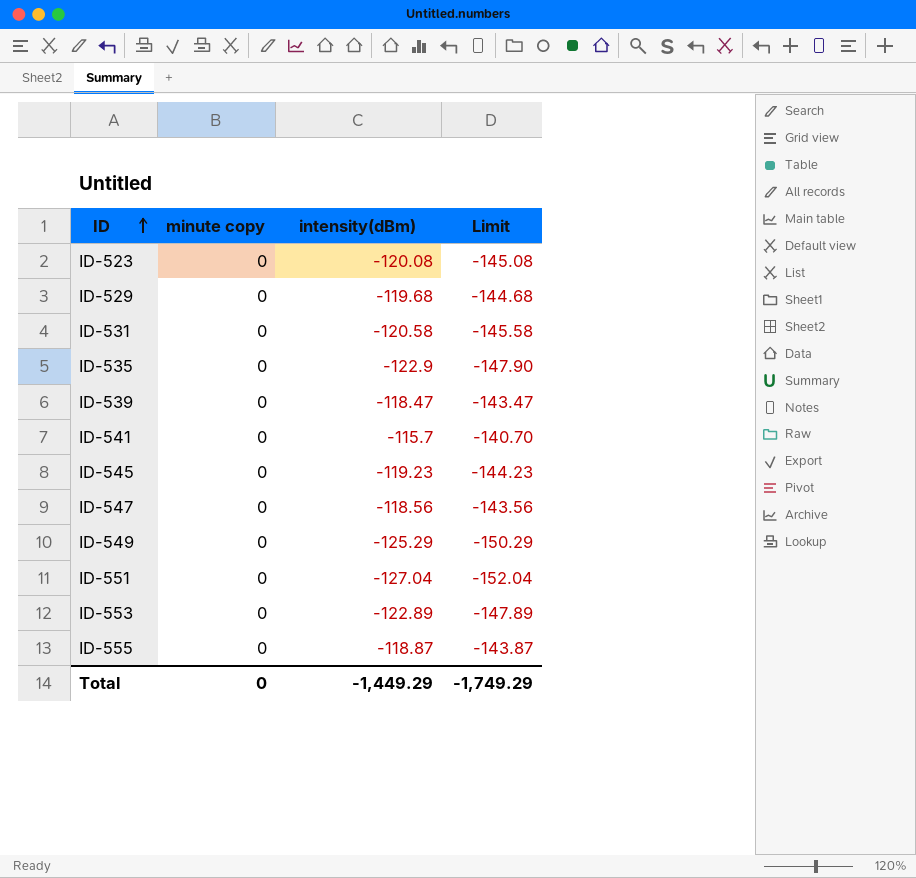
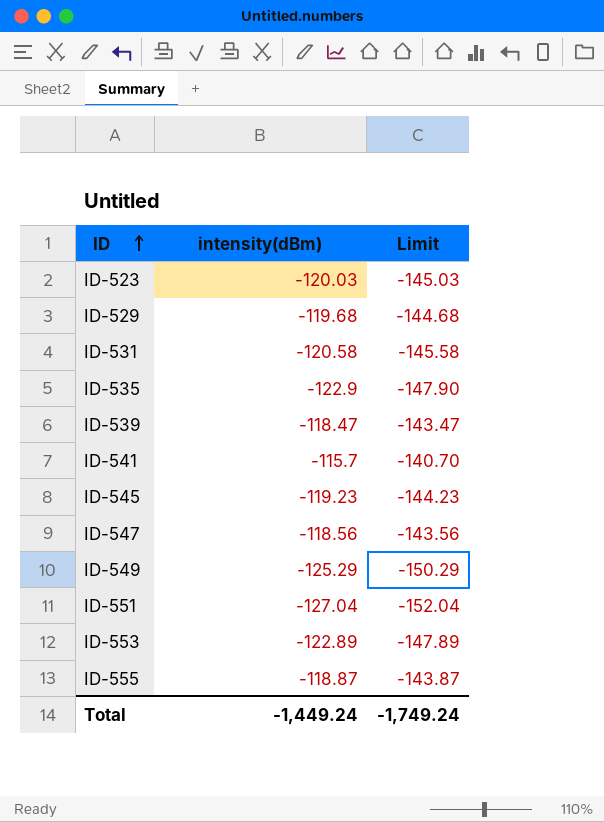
column minute copy | position: 2 -> none
ID-523 | intensity(dBm): -120.08 -> -120.03
ID-523 | Limit: -145.08 -> -145.03
Total | intensity(dBm): -1,449.29 -> -1,449.24
Total | Limit: -1,749.29 -> -1,749.24

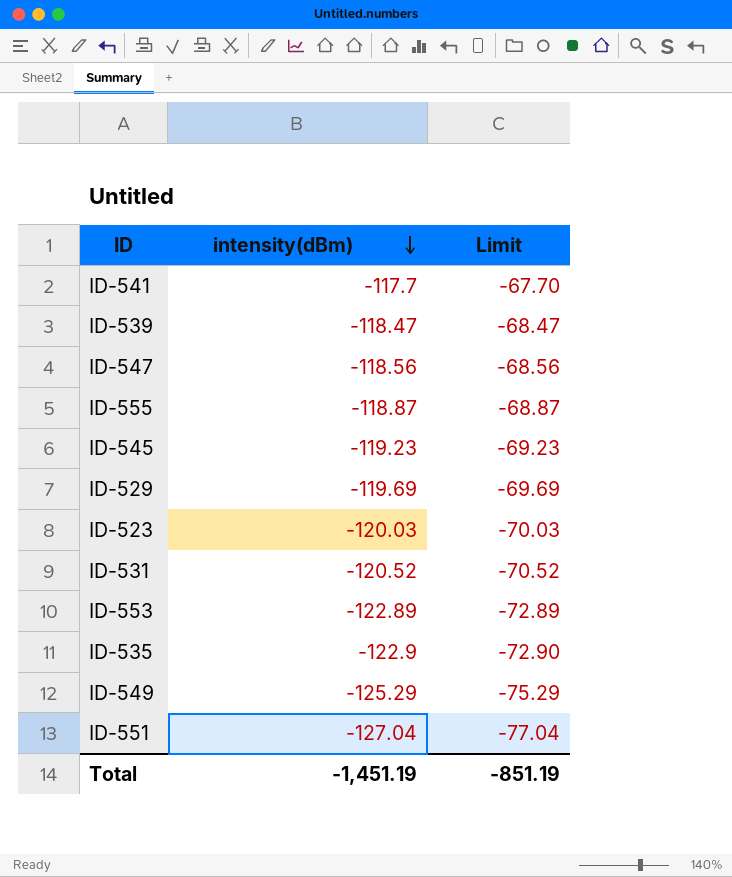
row order: ID ascending -> intensity(dBm) descending
column Limit | formula: [intensity(dBm)] - 25 -> [intensity(dBm)] + 50
ID-541 | intensity(dBm): -115.7 -> -117.7
ID-529 | intensity(dBm): -119.68 -> -119.69
ID-531 | intensity(dBm): -120.58 -> -120.52
Total | intensity(dBm): -1,449.24 -> -1,451.19
Total | Limit: -1,749.24 -> -851.19

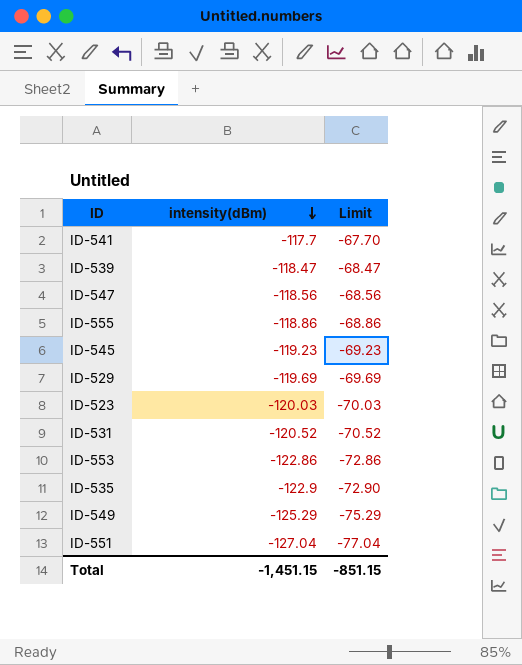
ID-555 | intensity(dBm): -118.87 -> -118.86
ID-555 | Limit: -68.87 -> -68.86
ID-553 | intensity(dBm): -122.89 -> -122.86
ID-553 | Limit: -72.89 -> -72.86
Total | intensity(dBm): -1,451.19 -> -1,451.15
Total | Limit: -851.19 -> -851.15

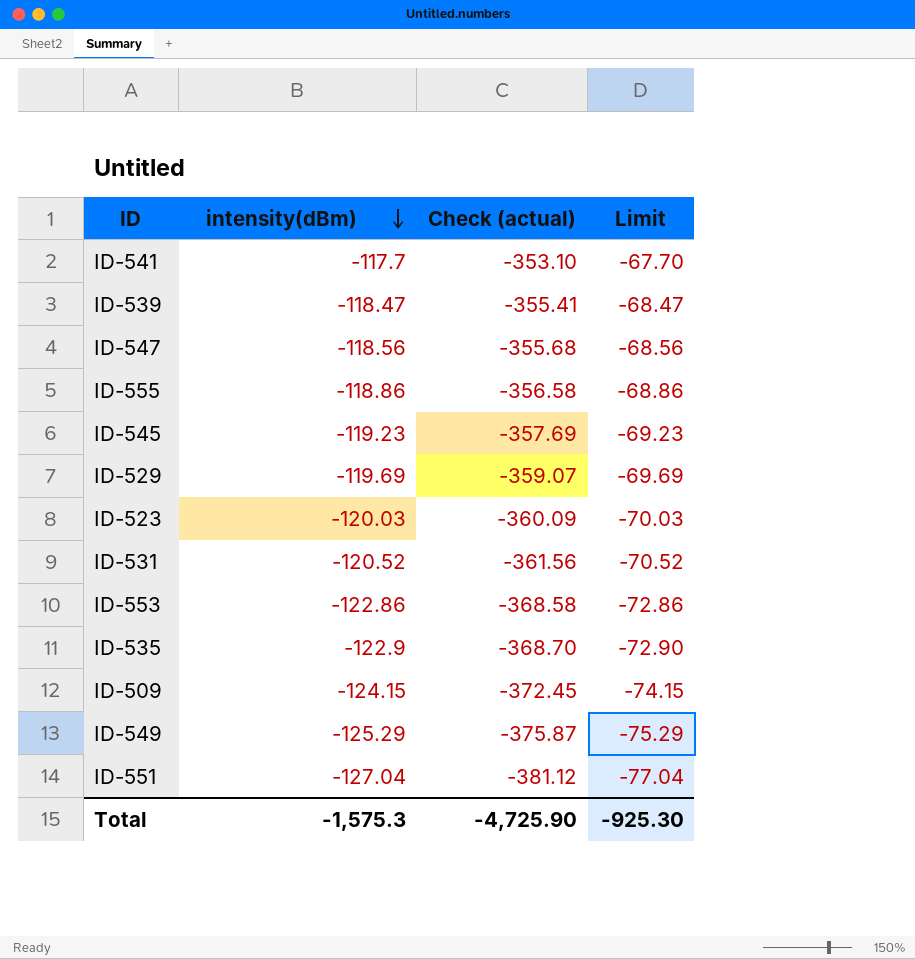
column Check (actual) | formula: none -> [intensity(dBm)] * 3
row ID-509: none -> -124.15 | -372.45 | -74.15
Total | intensity(dBm): -1,451.15 -> -1,575.3
Total | Limit: -851.15 -> -925.30

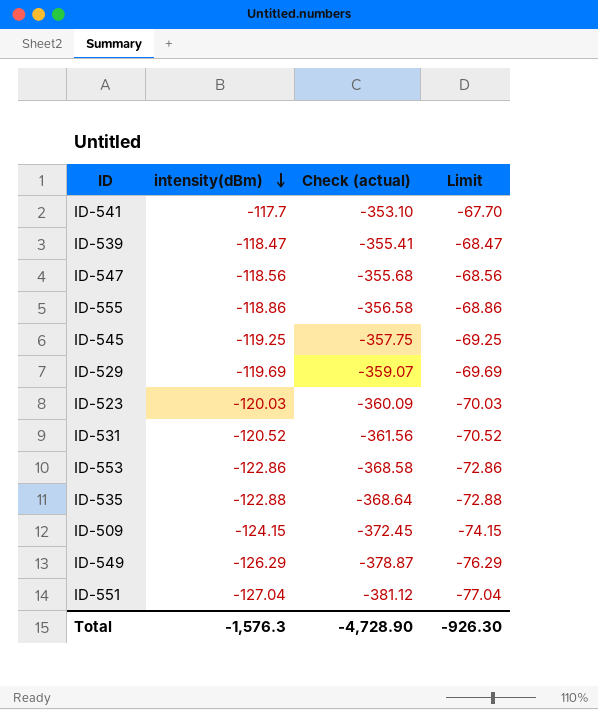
ID-545 | intensity(dBm): -119.23 -> -119.25
ID-545 | Check (actual): -357.69 -> -357.75
ID-545 | Limit: -69.23 -> -69.25
ID-535 | intensity(dBm): -122.9 -> -122.88
ID-535 | Check (actual): -368.70 -> -368.64
ID-535 | Limit: -72.90 -> -72.88
ID-549 | intensity(dBm): -125.29 -> -126.29
ID-549 | Check (actual): -375.87 -> -378.87
ID-549 | Limit: -75.29 -> -76.29
Total | intensity(dBm): -1,575.3 -> -1,576.3
Total | Check (actual): -4,725.90 -> -4,728.90
Total | Limit: -925.30 -> -926.30

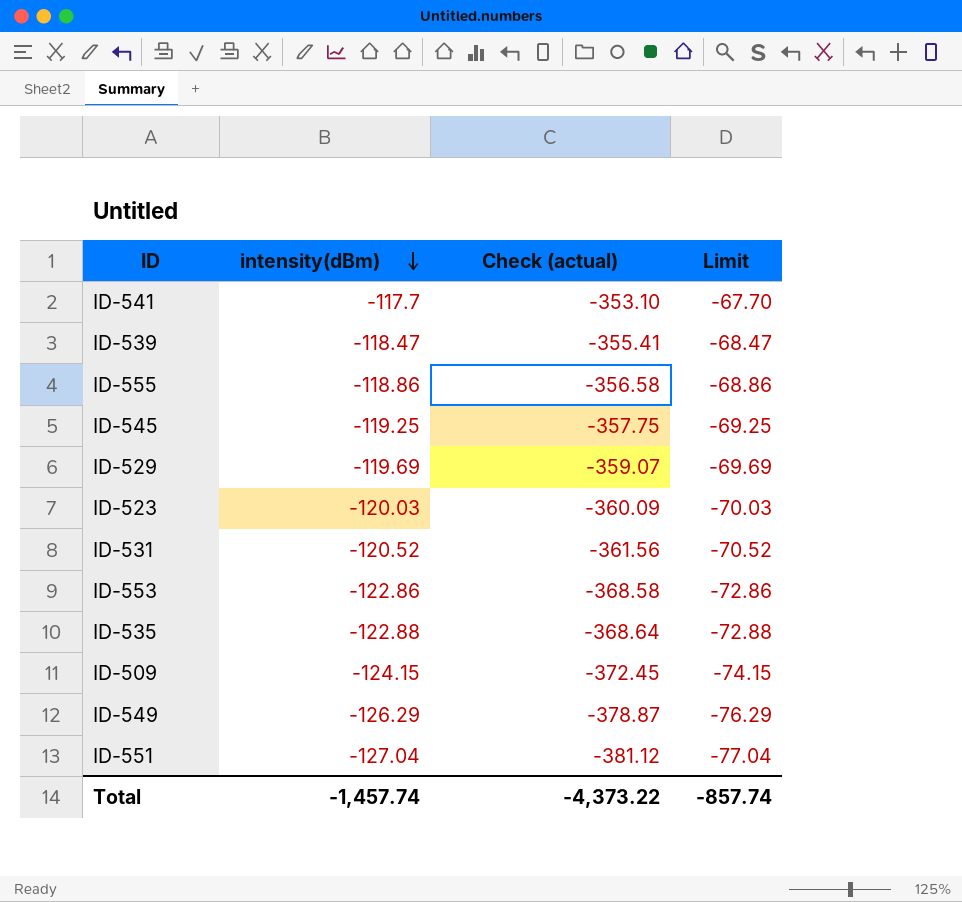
row ID-547: -118.56 | -355.68 | -68.56 -> none
Total | intensity(dBm): -1,576.3 -> -1,457.74
Total | Check (actual): -4,728.90 -> -4,373.22
Total | Limit: -926.30 -> -857.74

